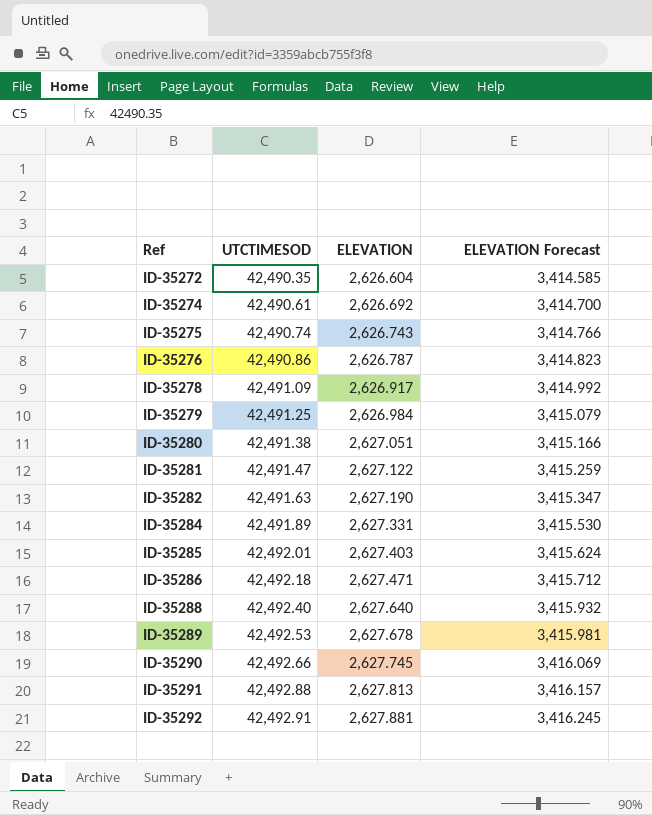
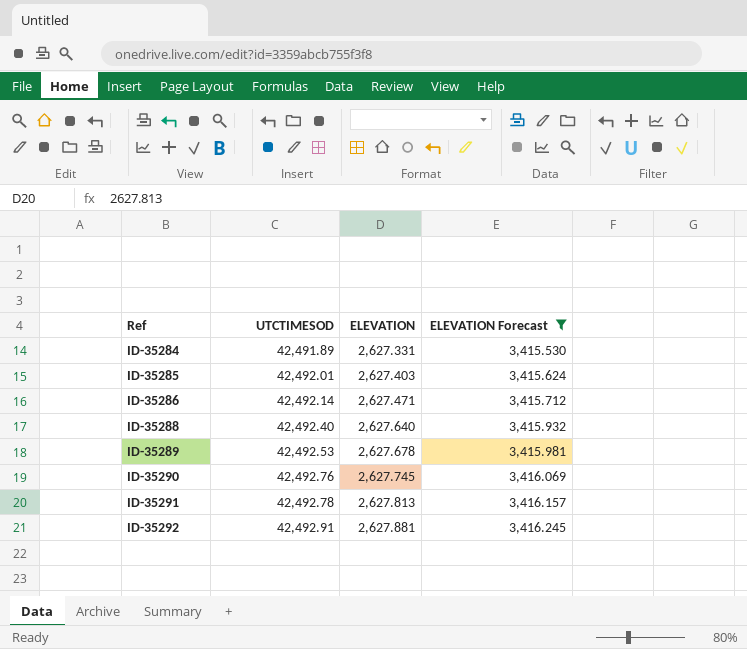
filter: none -> ELEVATION Forecast >= 3,415.530
ID-35286 | UTCTIMESOD: 42,492.18 -> 42,492.14
ID-35290 | UTCTIMESOD: 42,492.66 -> 42,492.76
ID-35291 | UTCTIMESOD: 42,492.88 -> 42,492.78

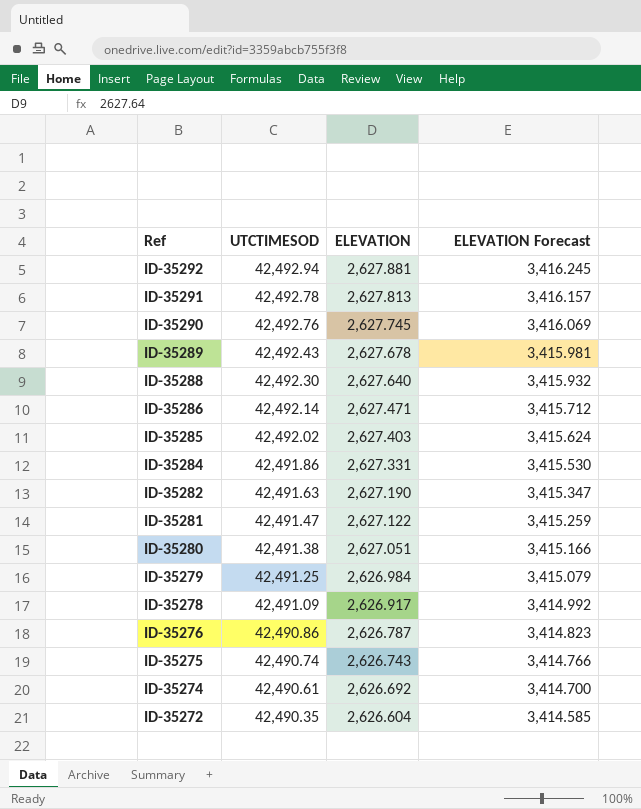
filter: ELEVATION Forecast >= 3,415.530 -> none
row order: Ref ascending -> Ref descending
ID-35292 | UTCTIMESOD: 42,492.91 -> 42,492.94
ID-35289 | UTCTIMESOD: 42,492.53 -> 42,492.43
ID-35288 | UTCTIMESOD: 42,492.40 -> 42,492.30
ID-35285 | UTCTIMESOD: 42,492.01 -> 42,492.02
ID-35284 | UTCTIMESOD: 42,491.89 -> 42,491.86

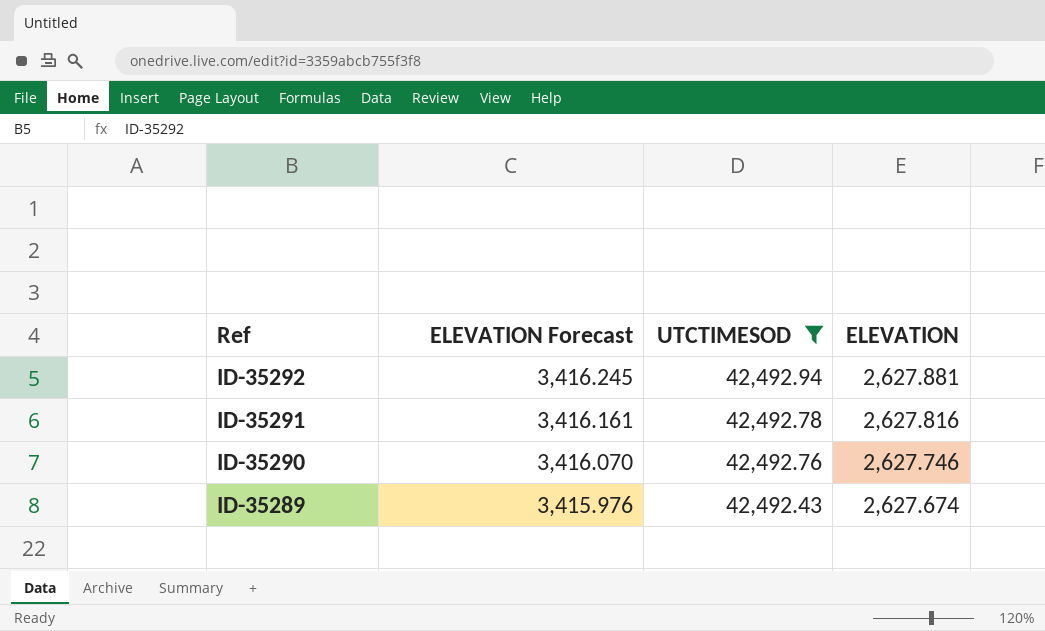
filter: none -> UTCTIMESOD >= 42,492.43
column ELEVATION Forecast | position: 4 -> 2
ID-35291 | ELEVATION Forecast: 3,416.157 -> 3,416.161
ID-35291 | ELEVATION: 2,627.813 -> 2,627.816
ID-35290 | ELEVATION Forecast: 3,416.069 -> 3,416.070
ID-35290 | ELEVATION: 2,627.745 -> 2,627.746
ID-35289 | ELEVATION Forecast: 3,415.981 -> 3,415.976
ID-35289 | ELEVATION: 2,627.678 -> 2,627.674

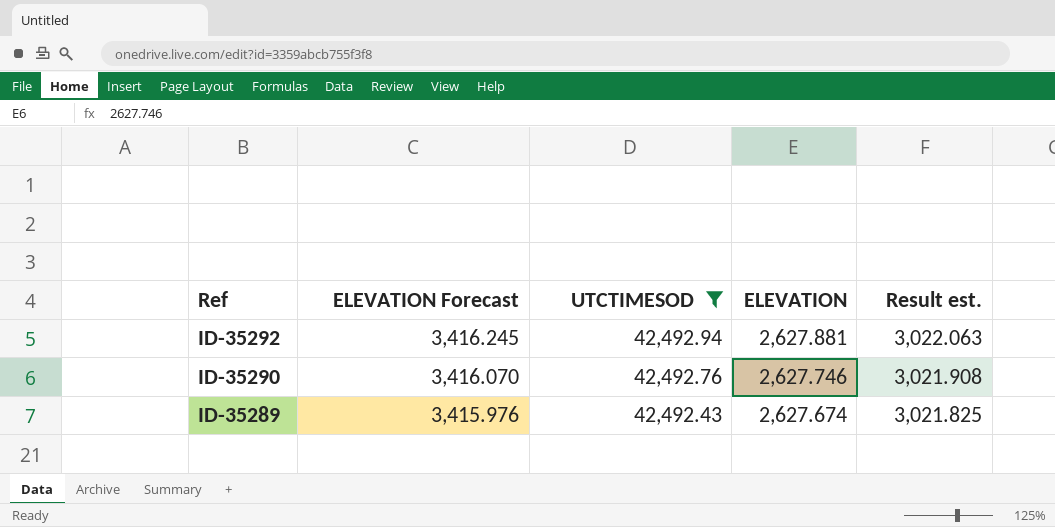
column Result est. | formula: none -> [ELEVATION] * 1.15
row ID-35291: 3,416.161 | 42,492.78 | 2,627.816 -> none

